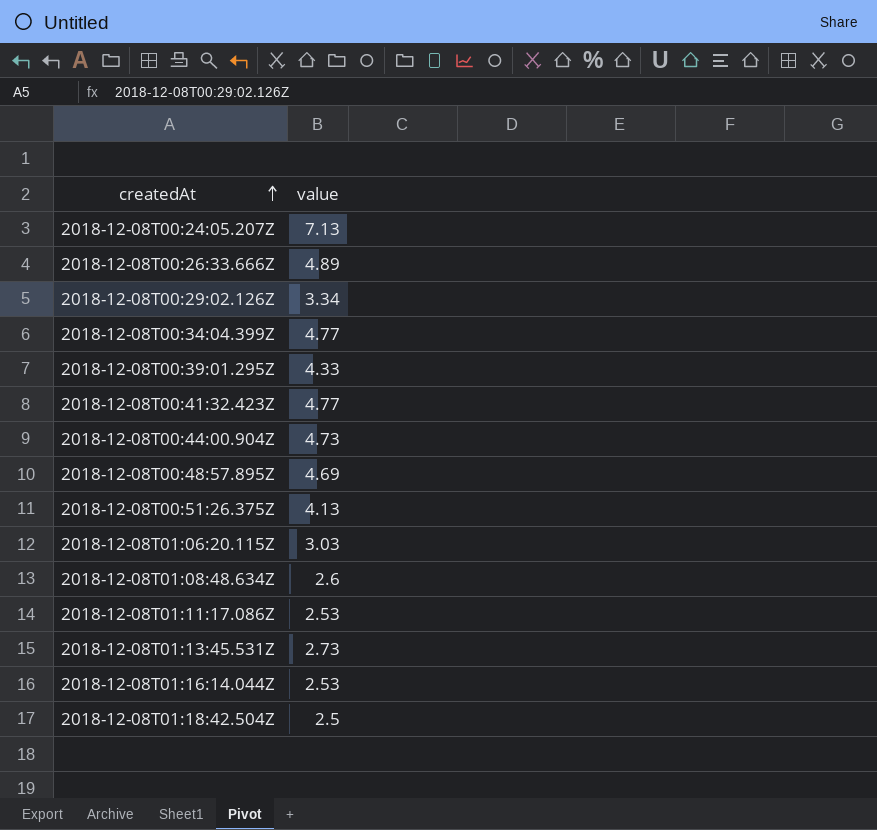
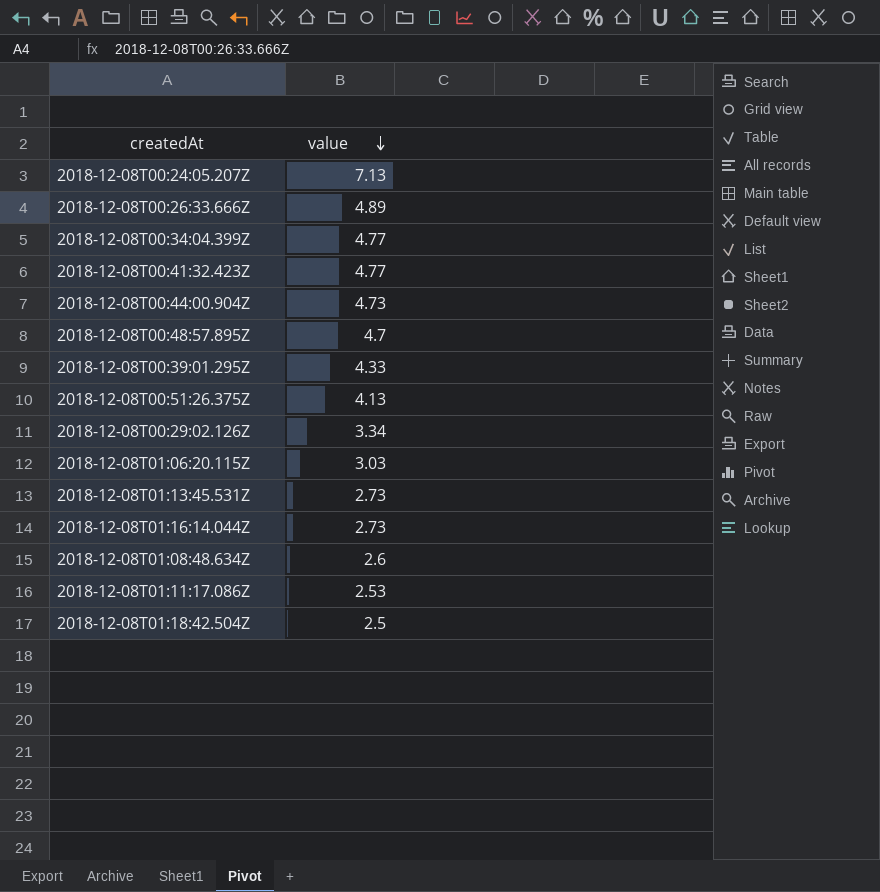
row order: createdAt ascending -> value descending
2018-12-08T00:48:57.895Z | value: 4.69 -> 4.7
2018-12-08T01:16:14.044Z | value: 2.53 -> 2.73

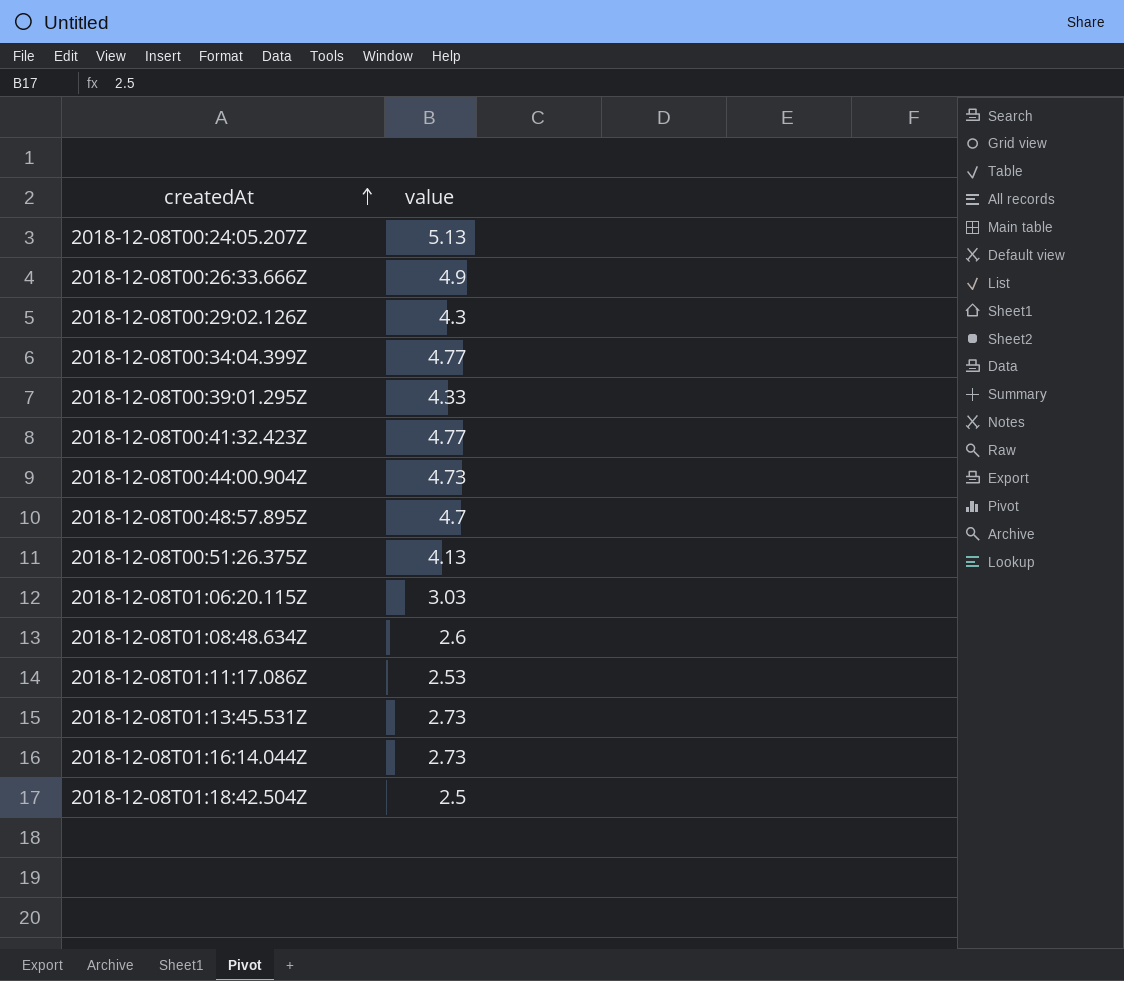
row order: value descending -> createdAt ascending
2018-12-08T00:24:05.207Z | value: 7.13 -> 5.13
2018-12-08T00:26:33.666Z | value: 4.89 -> 4.9
2018-12-08T00:29:02.126Z | value: 3.34 -> 4.3

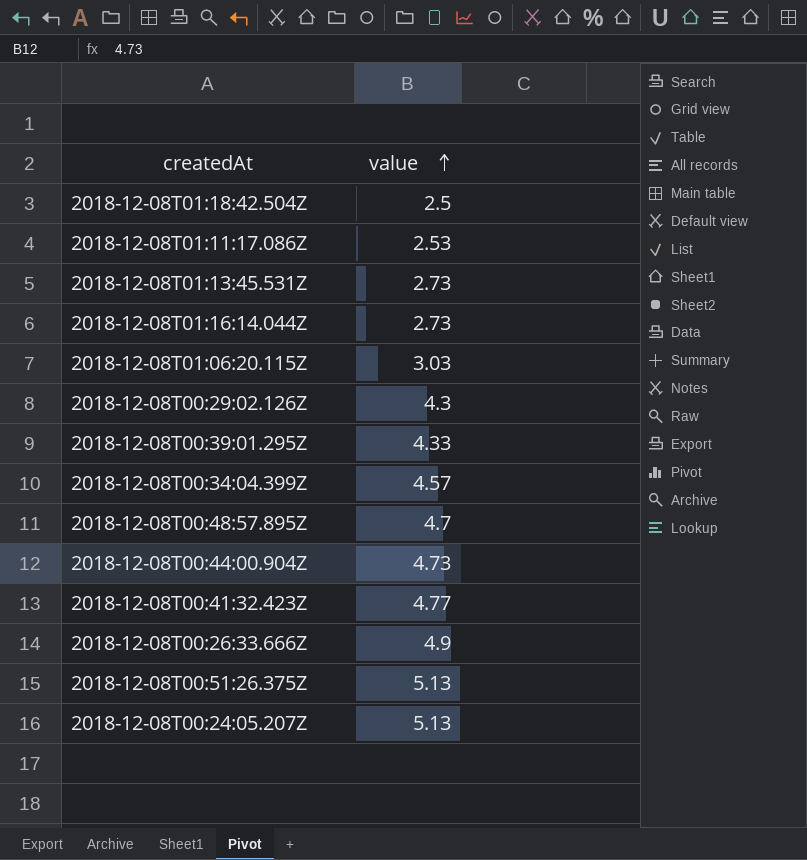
row order: createdAt ascending -> value ascending
row 2018-12-08T01:08:48.634Z: 2.6 -> none
2018-12-08T00:34:04.399Z | value: 4.77 -> 4.57
2018-12-08T00:51:26.375Z | value: 4.13 -> 5.13

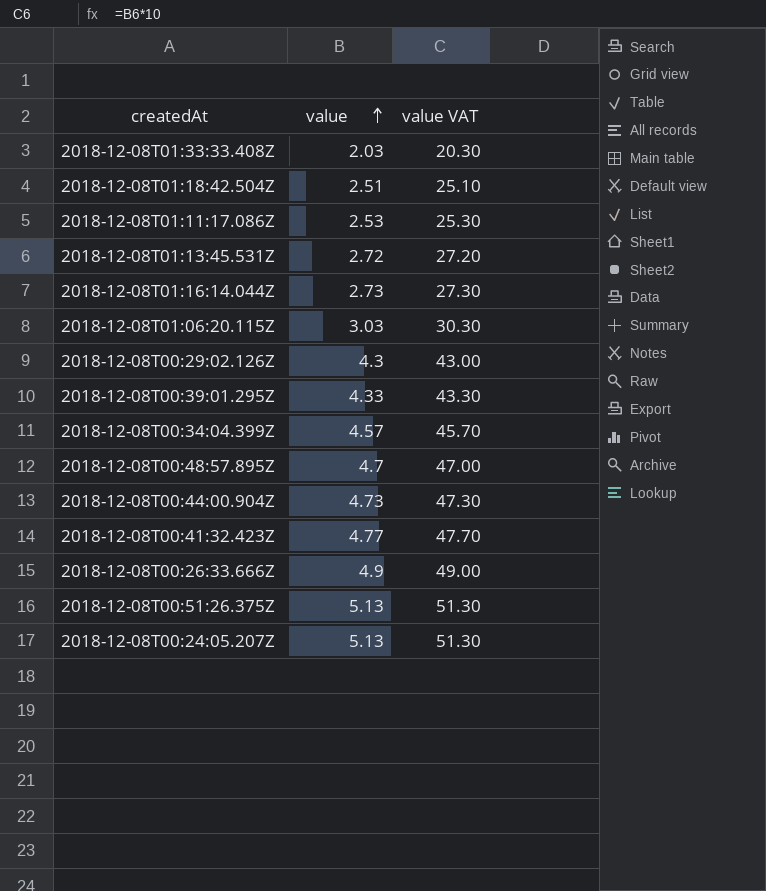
column value VAT | formula: none -> [value] * 10
row 2018-12-08T01:33:33.408Z: none -> 2.03 | 20.30
2018-12-08T01:18:42.504Z | value: 2.5 -> 2.51
2018-12-08T01:13:45.531Z | value: 2.73 -> 2.72

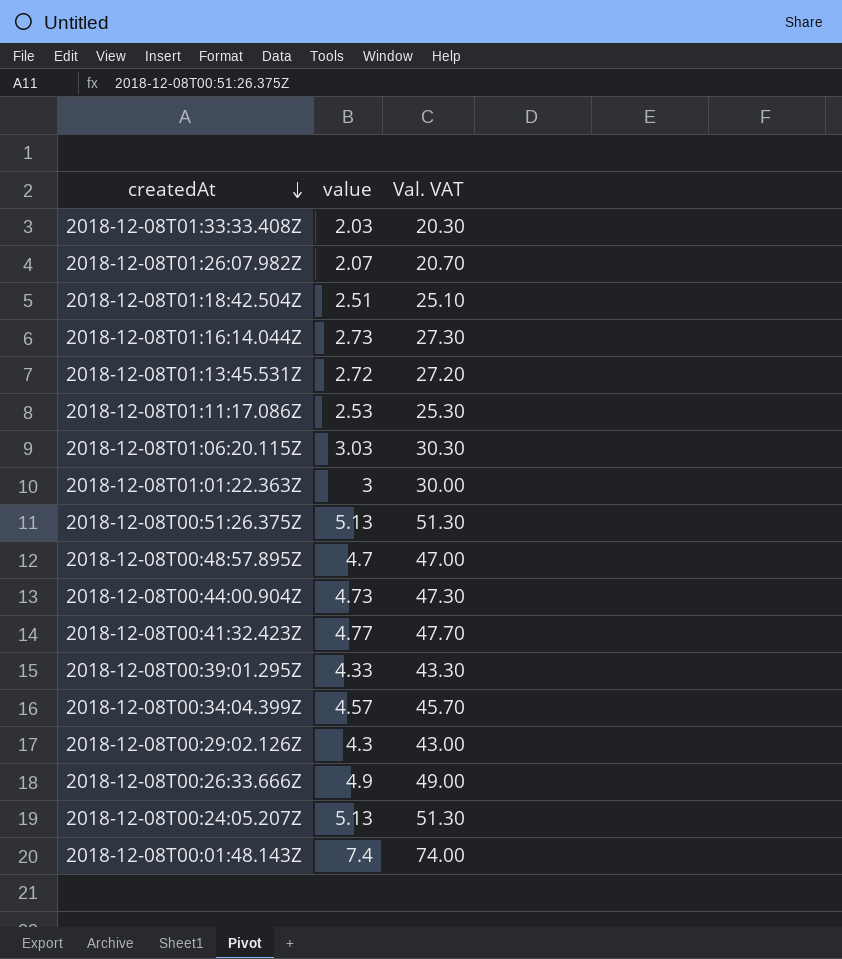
row order: value ascending -> createdAt descending
column name: value VAT -> Val. VAT
row 2018-12-08T01:26:07.982Z: none -> 2.07 | 20.70
row 2018-12-08T01:01:22.363Z: none -> 3 | 30.00
row 2018-12-08T00:01:48.143Z: none -> 7.4 | 74.00

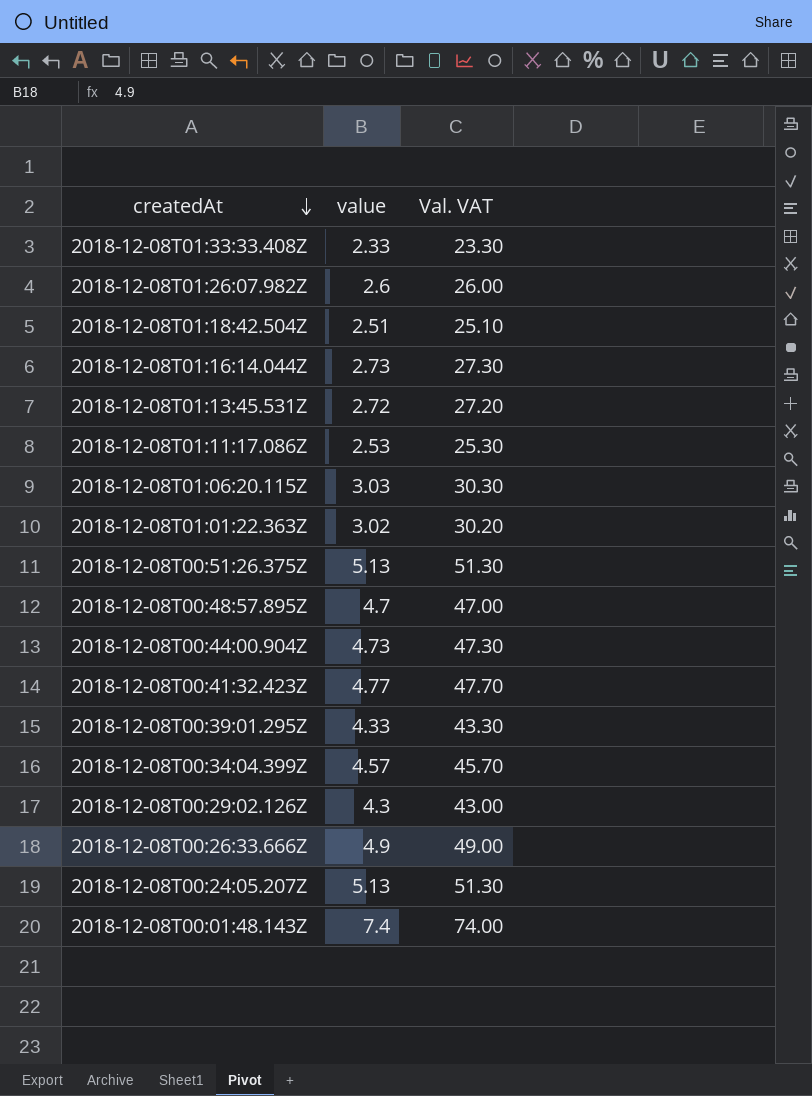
2018-12-08T01:33:33.408Z | value: 2.03 -> 2.33
2018-12-08T01:33:33.408Z | Val. VAT: 20.30 -> 23.30
2018-12-08T01:26:07.982Z | value: 2.07 -> 2.6
2018-12-08T01:26:07.982Z | Val. VAT: 20.70 -> 26.00
2018-12-08T01:01:22.363Z | value: 3 -> 3.02
2018-12-08T01:01:22.363Z | Val. VAT: 30.00 -> 30.20

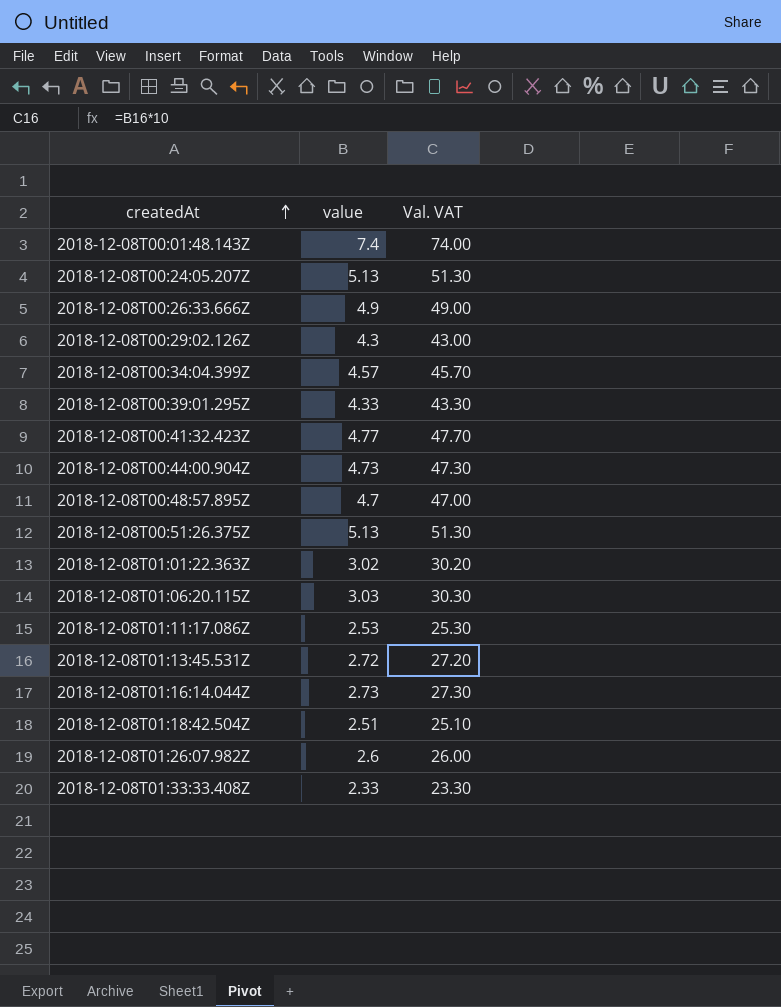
row order: createdAt descending -> createdAt ascending

